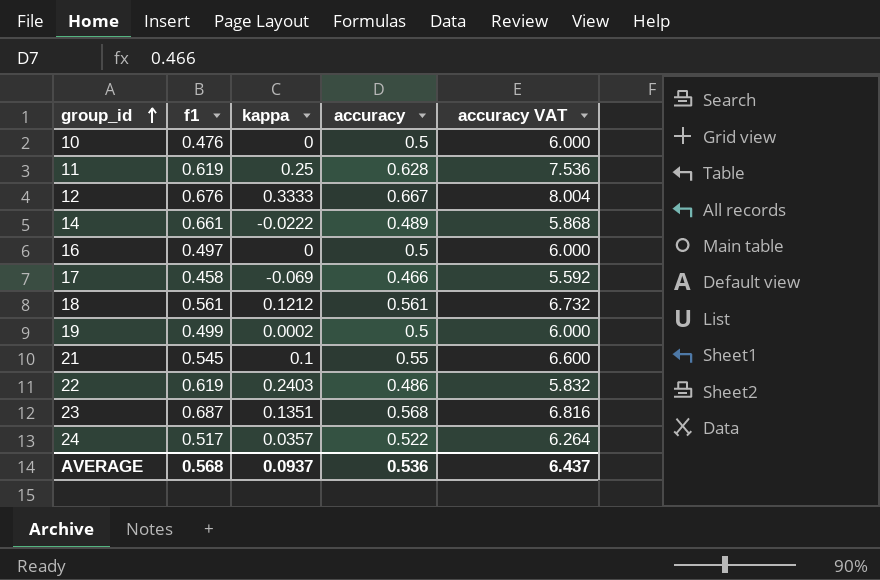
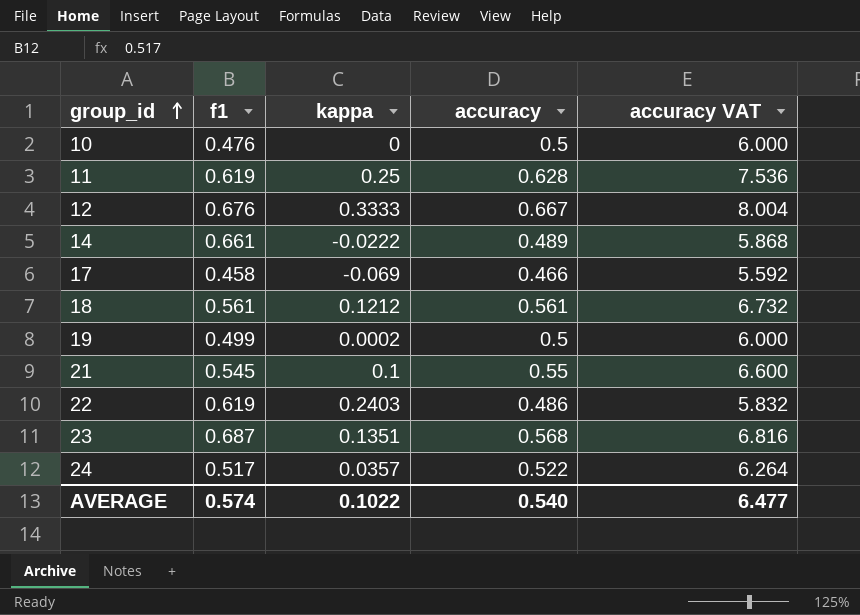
row 16: 0.497 | 0 | 0.5 | 6.000 -> none
AVERAGE | f1: 0.568 -> 0.574
AVERAGE | kappa: 0.0937 -> 0.1022
AVERAGE | accuracy: 0.536 -> 0.540
AVERAGE | accuracy VAT: 6.437 -> 6.477

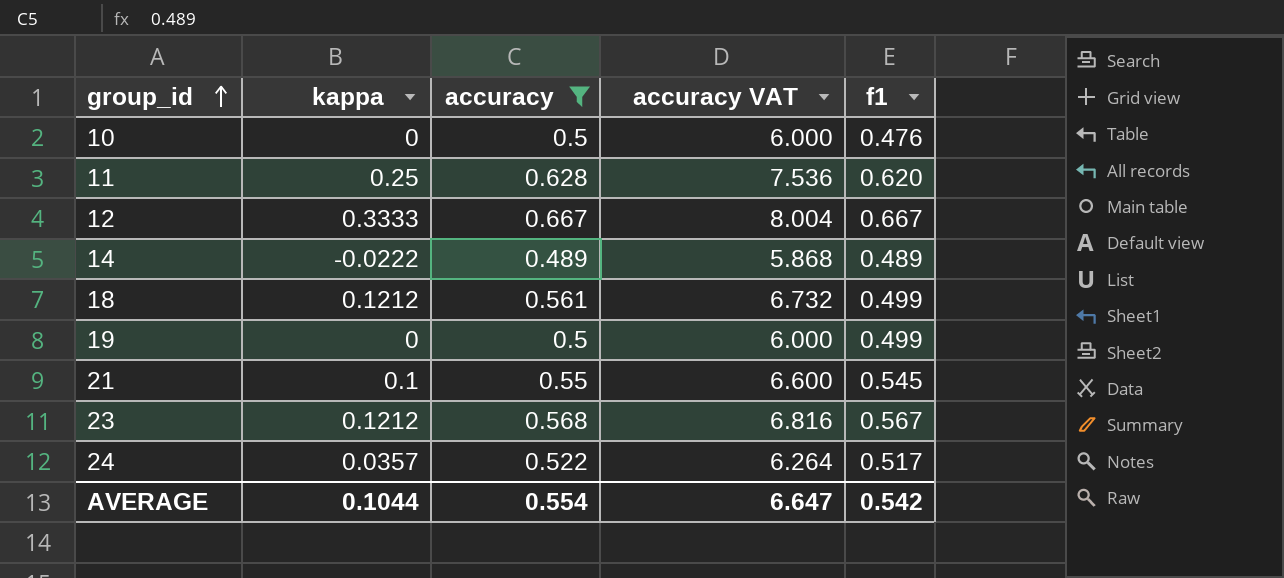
filter: none -> accuracy >= 0.489
column f1 | position: 2 -> 5
11 | f1: 0.619 -> 0.620
12 | f1: 0.676 -> 0.667
14 | f1: 0.661 -> 0.489
18 | f1: 0.561 -> 0.499
19 | kappa: 0.0002 -> 0
23 | kappa: 0.1351 -> 0.1212
23 | f1: 0.687 -> 0.567
AVERAGE | kappa: 0.1022 -> 0.1044
AVERAGE | accuracy: 0.540 -> 0.554
AVERAGE | accuracy VAT: 6.477 -> 6.647
AVERAGE | f1: 0.574 -> 0.542

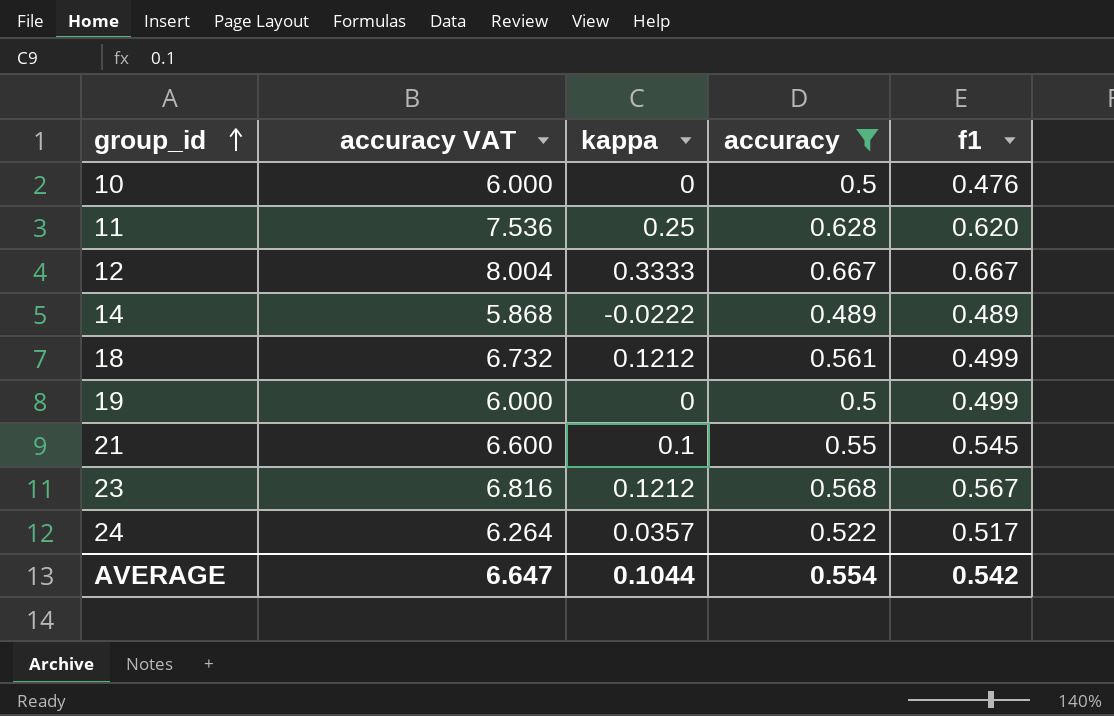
column accuracy VAT | position: 4 -> 2

